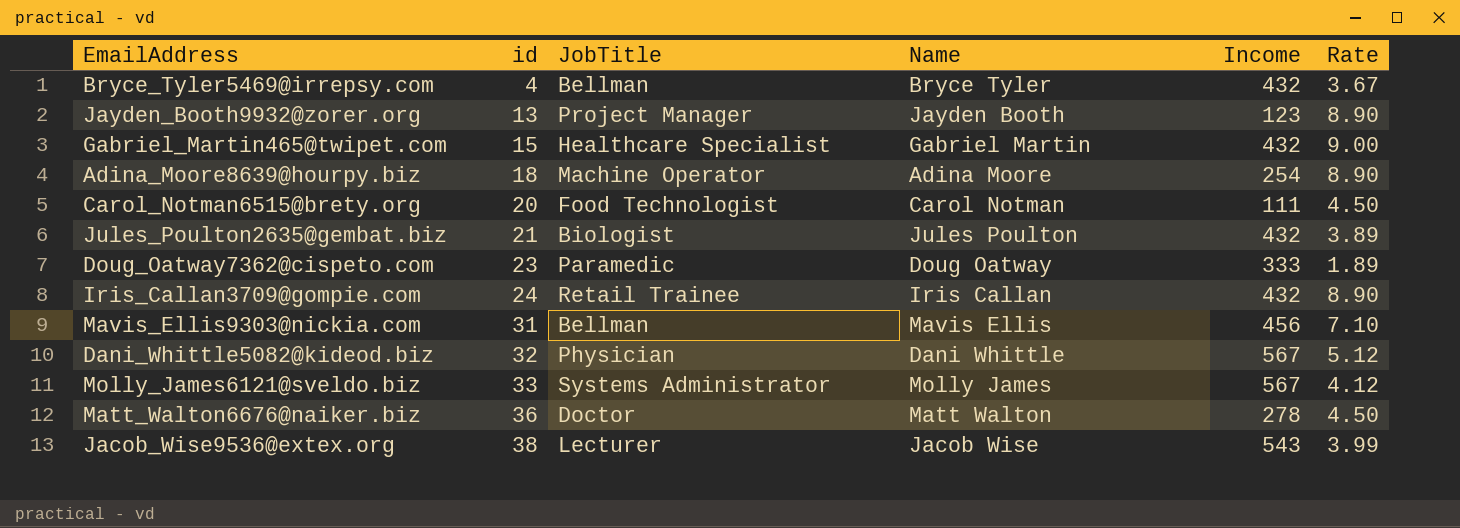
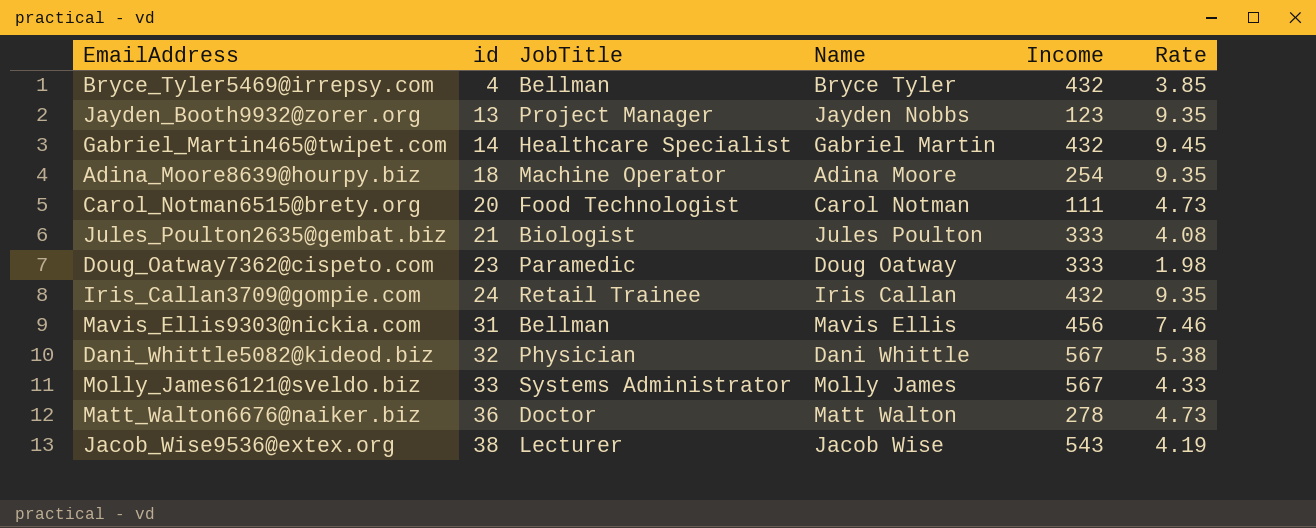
Bryce_Tyler5469@irrepsy.com | Rate: 3.67 -> 3.85
Jayden_Booth9932@zorer.org | Name: Jayden Booth -> Jayden Nobbs
Jayden_Booth9932@zorer.org | Rate: 8.90 -> 9.35
Gabriel_Martin465@twipet.com | id: 15 -> 14
Gabriel_Martin465@twipet.com | Rate: 9.00 -> 9.45
Adina_Moore8639@hourpy.biz | Rate: 8.90 -> 9.35
Carol_Notman6515@brety.org | Rate: 4.50 -> 4.73
Jules_Poulton2635@gembat.biz | Income: 432 -> 333
Jules_Poulton2635@gembat.biz | Rate: 3.89 -> 4.08
Doug_Oatway7362@cispeto.com | Rate: 1.89 -> 1.98
Iris_Callan3709@gompie.com | Rate: 8.90 -> 9.35
Mavis_Ellis9303@nickia.com | Rate: 7.10 -> 7.46
Dani_Whittle5082@kideod.biz | Rate: 5.12 -> 5.38
Molly_James6121@sveldo.biz | Rate: 4.12 -> 4.33
Matt_Walton6676@naiker.biz | Rate: 4.50 -> 4.73
Jacob_Wise9536@extex.org | Rate: 3.99 -> 4.19

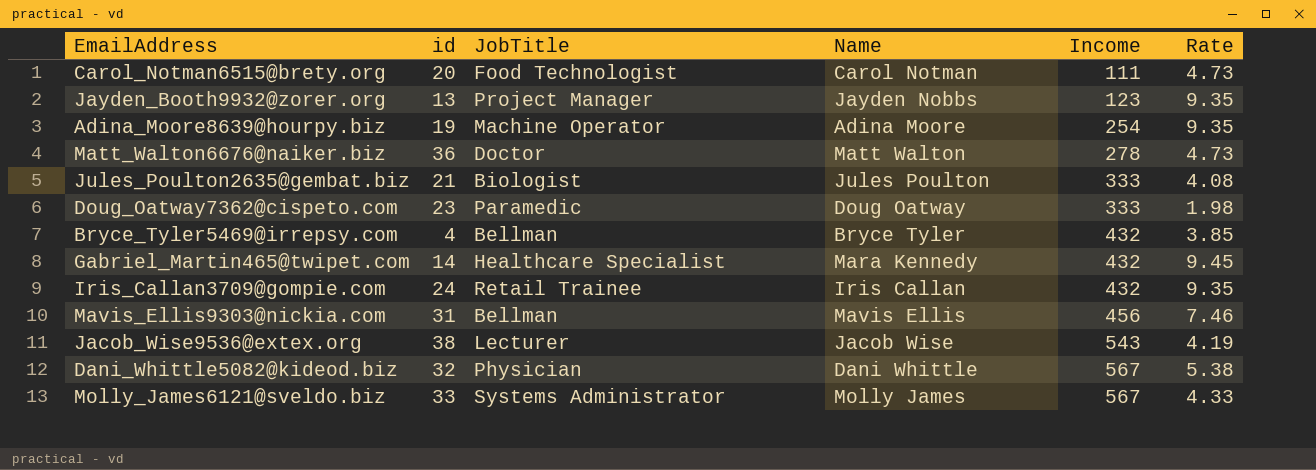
row order: id ascending -> Income ascending
Adina_Moore8639@hourpy.biz | id: 18 -> 19
Gabriel_Martin465@twipet.com | Name: Gabriel Martin -> Mara Kennedy

